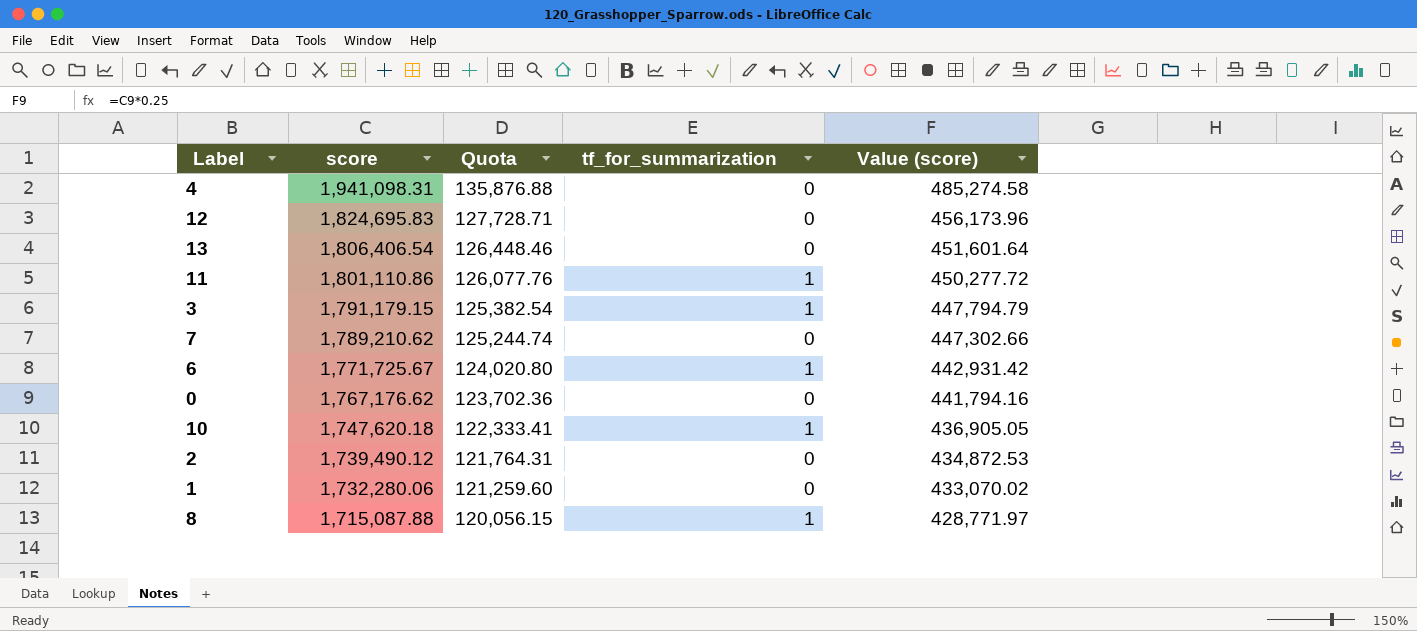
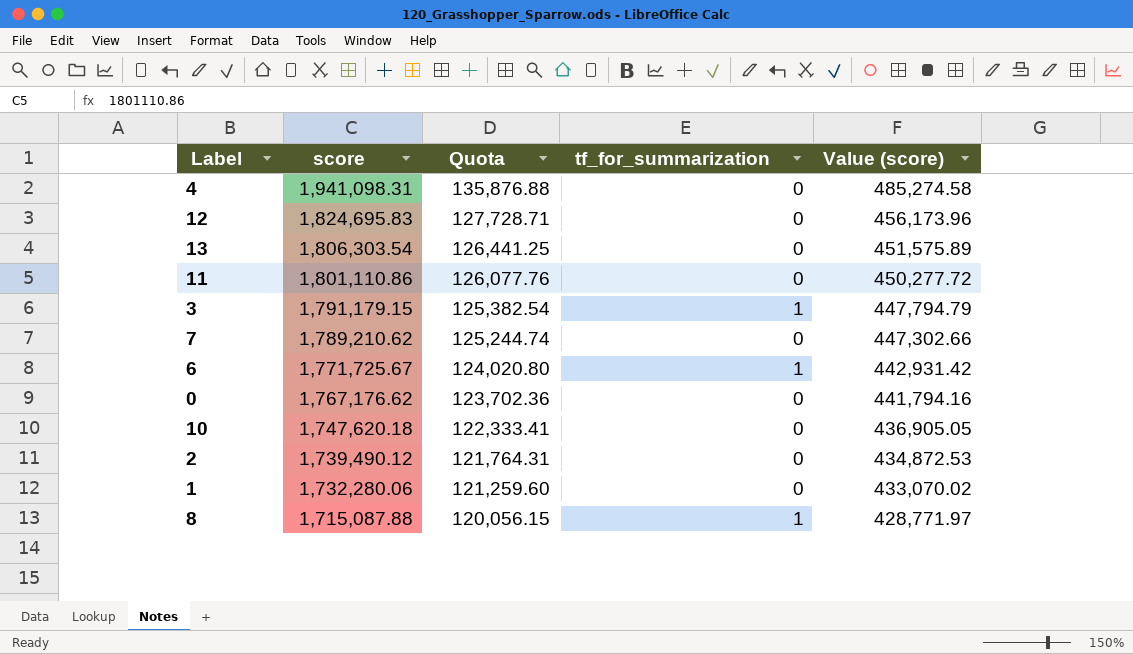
13 | score: 1,806,406.54 -> 1,806,303.54
13 | Quota: 126,448.46 -> 126,441.25
13 | Value (score): 451,601.64 -> 451,575.89
11 | tf_for_summarization: 1 -> 0
10 | tf_for_summarization: 1 -> 0

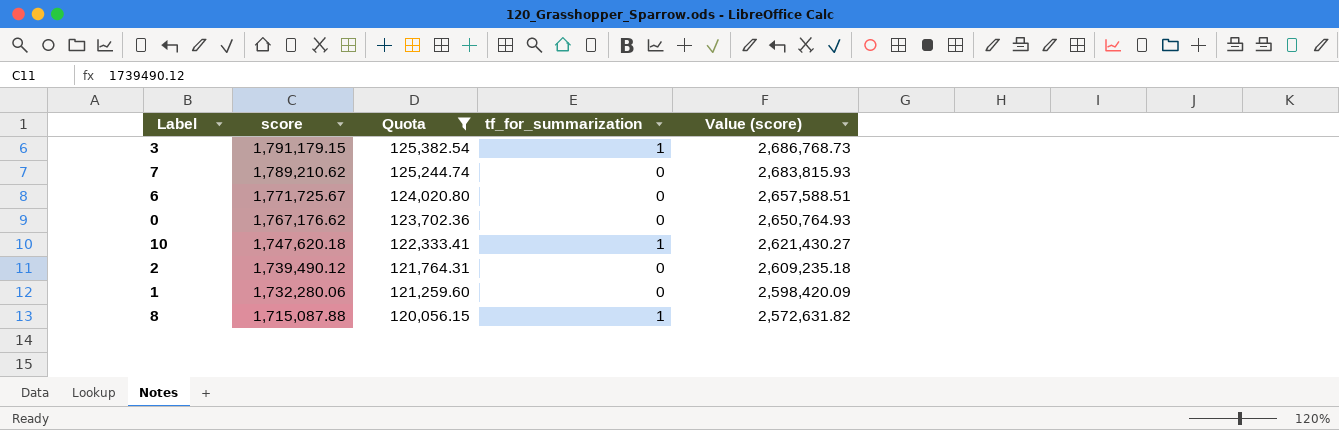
filter: none -> Quota <= 125,382.54
column Value (score) | formula: [score] * 0.25 -> [score] * 1.5
6 | tf_for_summarization: 1 -> 0
10 | tf_for_summarization: 0 -> 1

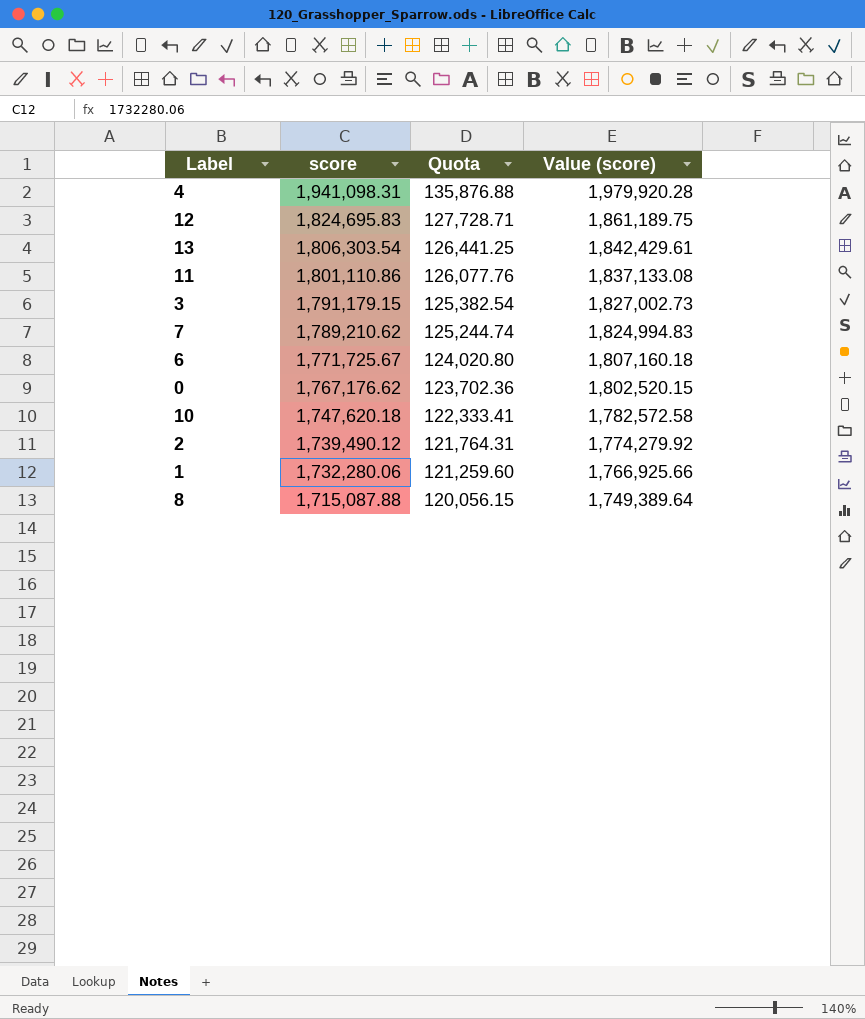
filter: Quota <= 125,382.54 -> none
column tf_for_summarization | position: 4 -> none
column Value (score) | formula: [score] * 1.5 -> [score] * 1.02

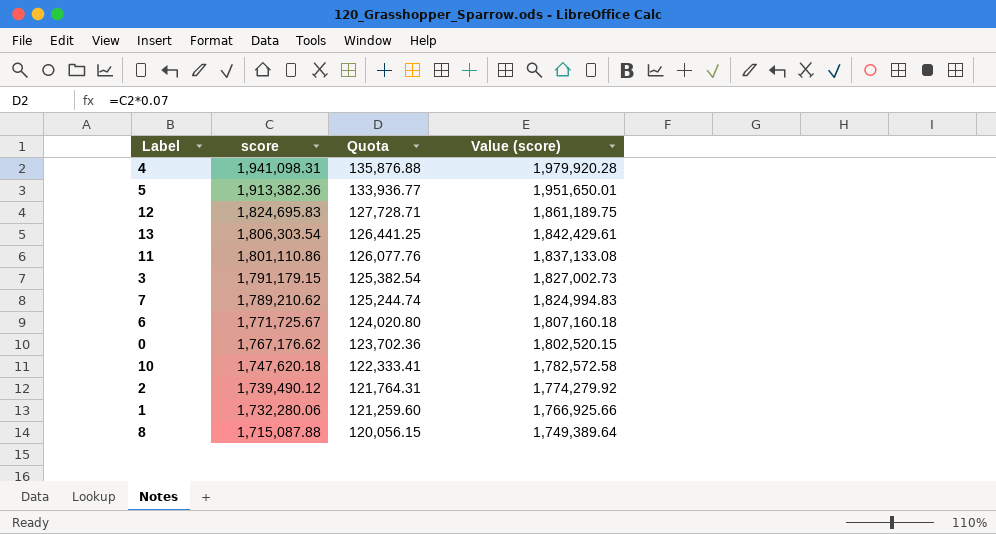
row 5: none -> 1,913,382.36 | 133,936.77 | 1,951,650.01

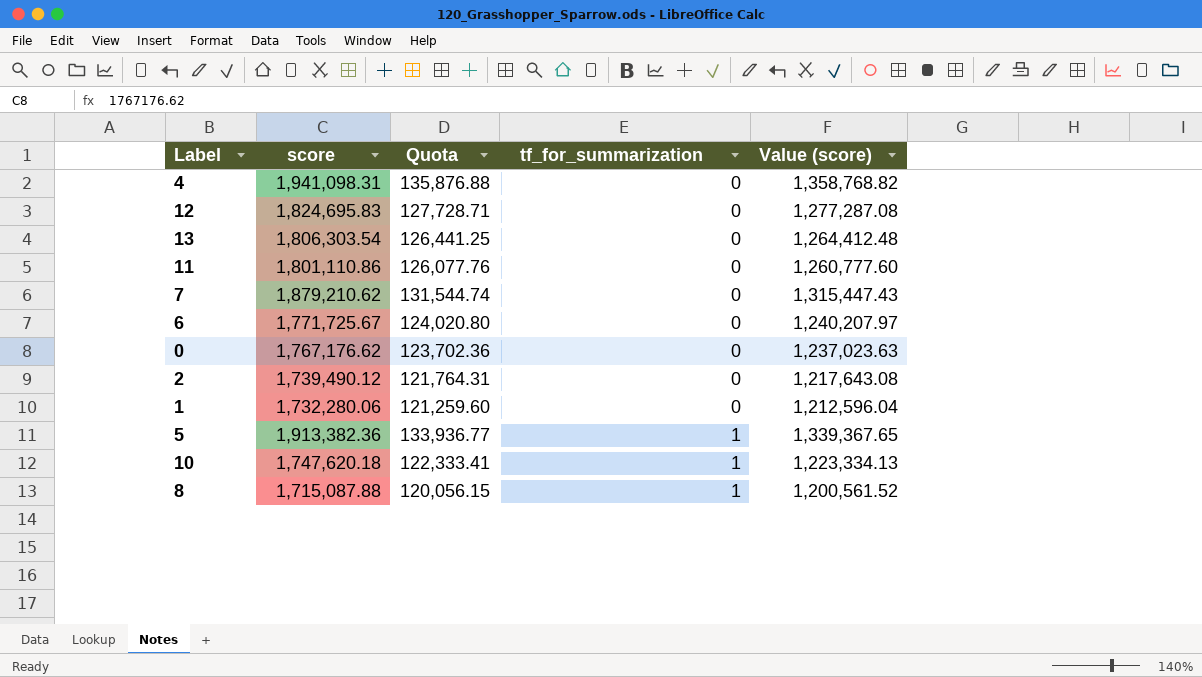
row order: score descending -> tf_for_summarization ascending
column tf_for_summarization | position: none -> 4
column Value (score) | formula: [score] * 1.02 -> [score] * 0.7
row 3: 1,791,179.15 | 125,382.54 | 1,827,002.73 -> none
7 | score: 1,789,210.62 -> 1,879,210.62
7 | Quota: 125,244.74 -> 131,544.74

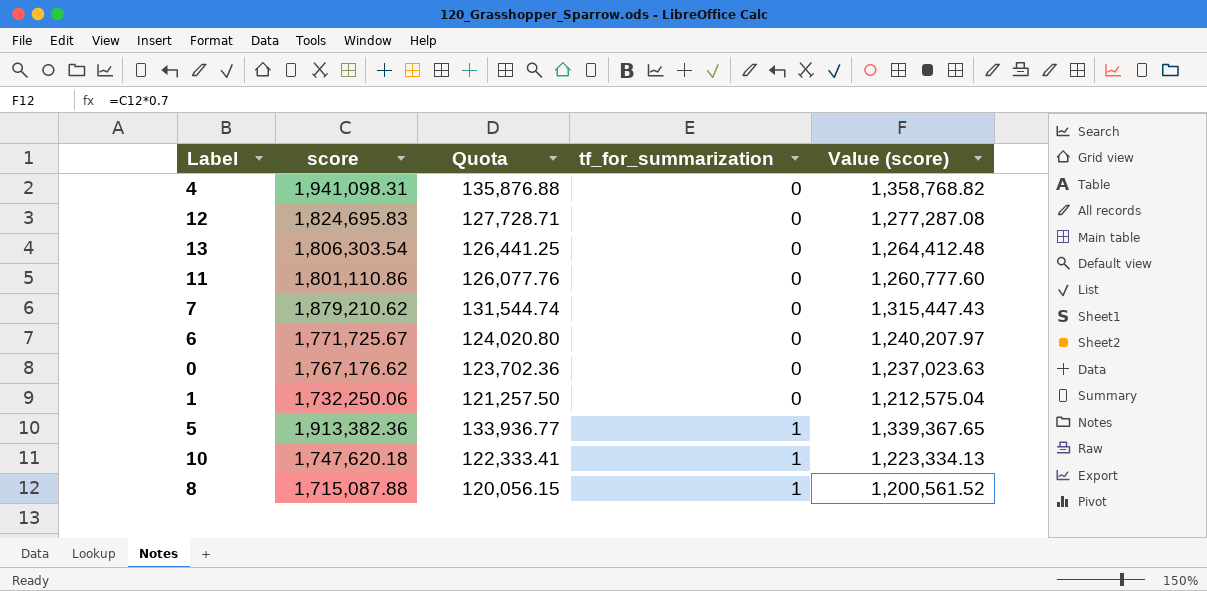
row 2: 1,739,490.12 | 121,764.31 | 0 | 1,217,643.08 -> none
1 | score: 1,732,280.06 -> 1,732,250.06
1 | Quota: 121,259.60 -> 121,257.50
1 | Value (score): 1,212,596.04 -> 1,212,575.04

